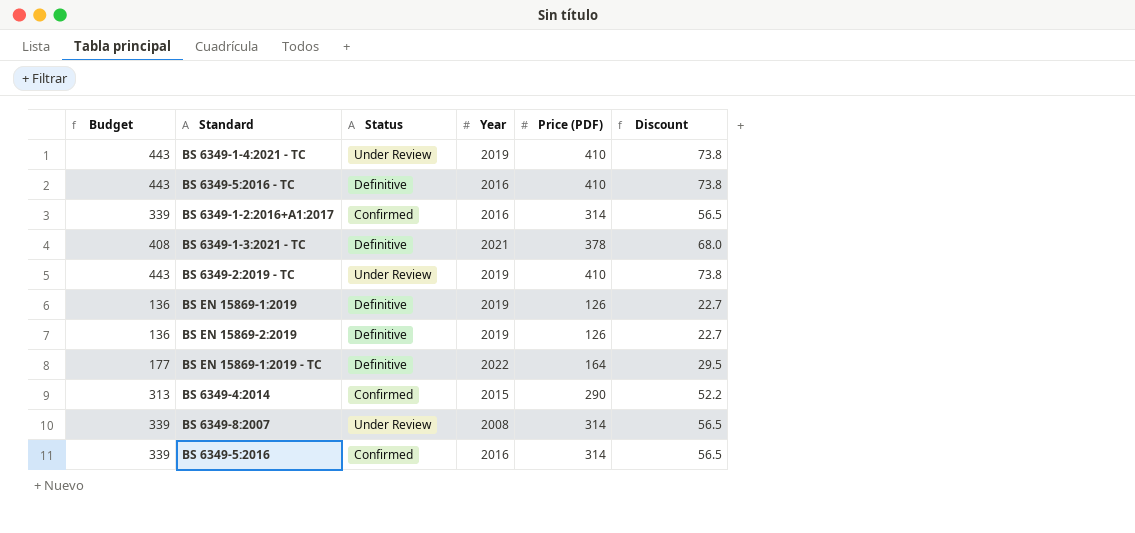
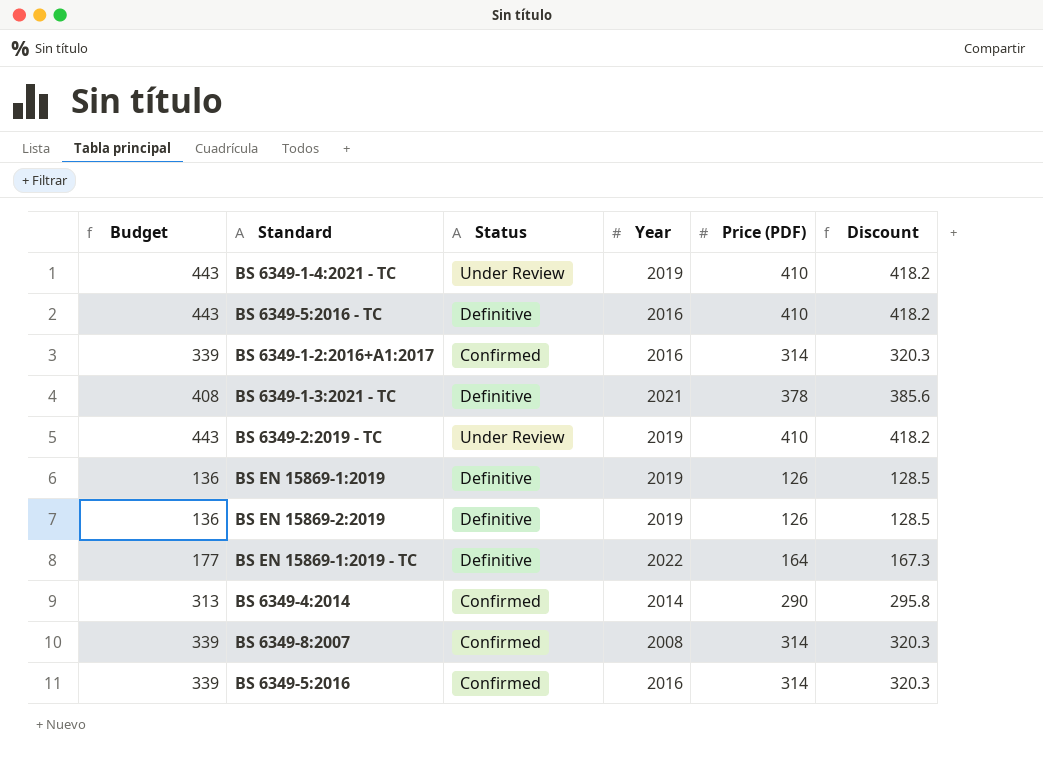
column Discount | formula: [Price (PDF)] * 0.18 -> [Price (PDF)] * 1.02
BS 6349-4:2014 | Year: 2015 -> 2014
BS 6349-8:2007 | Status: Under Review -> Confirmed

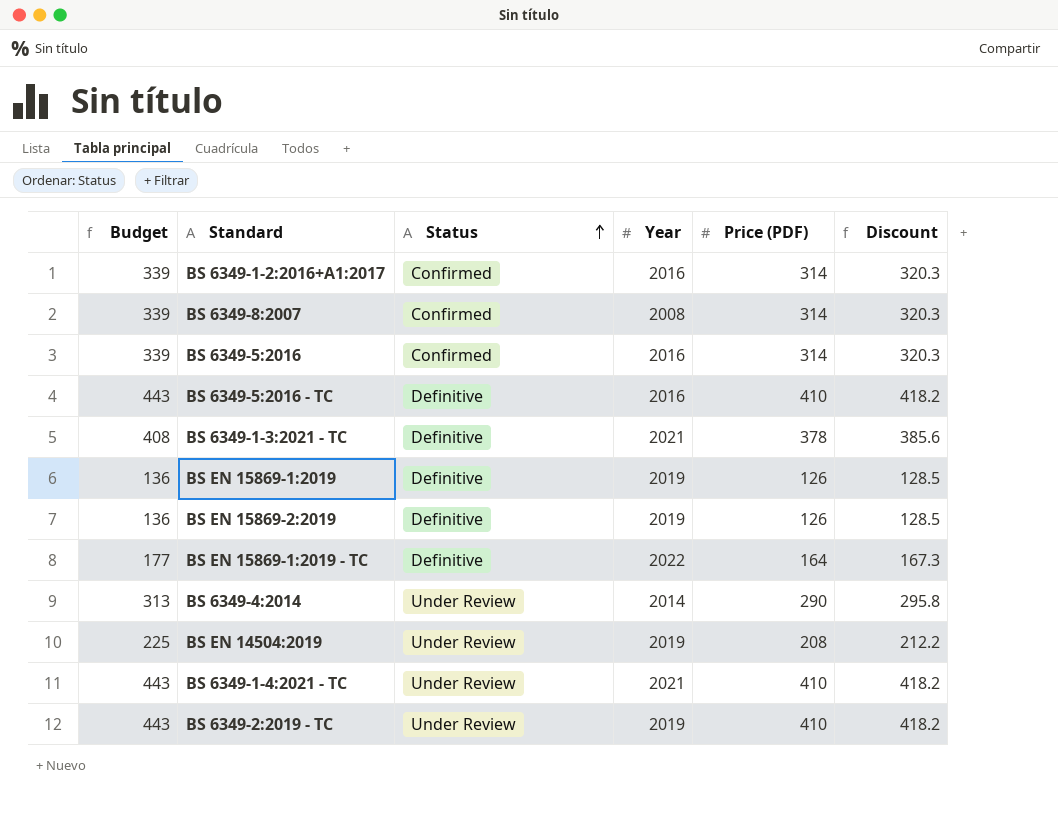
row order: none -> Status ascending
BS 6349-4:2014 | Status: Confirmed -> Under Review
row BS EN 14504:2019: none -> 225 | Under Review | 2019 | 208 | 212.2
BS 6349-1-4:2021 - TC | Year: 2019 -> 2021

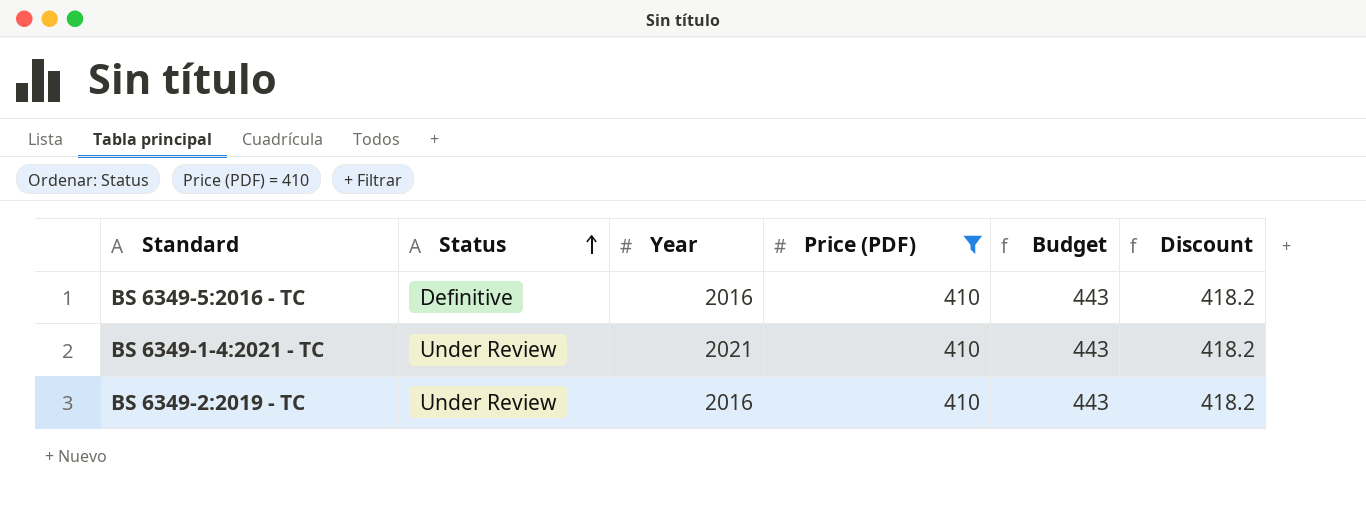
filter: none -> Price (PDF) = 410
column Budget | position: 1 -> 5
BS 6349-2:2019 - TC | Year: 2019 -> 2016

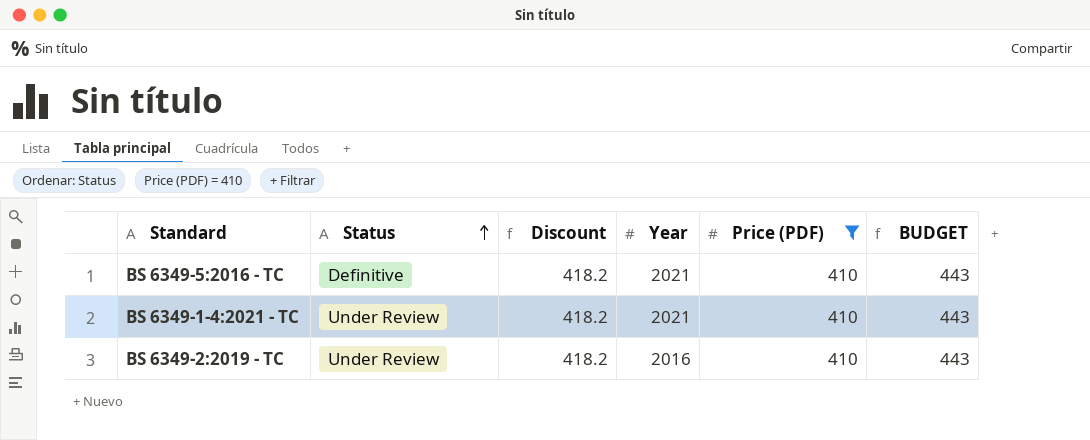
column Discount | position: 6 -> 3
column name: Budget -> BUDGET
BS 6349-5:2016 - TC | Year: 2016 -> 2021

